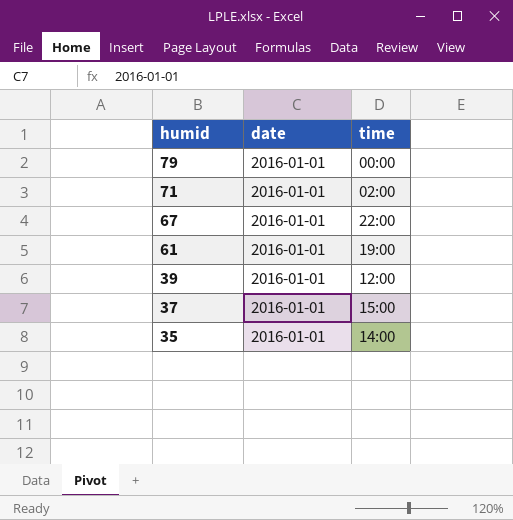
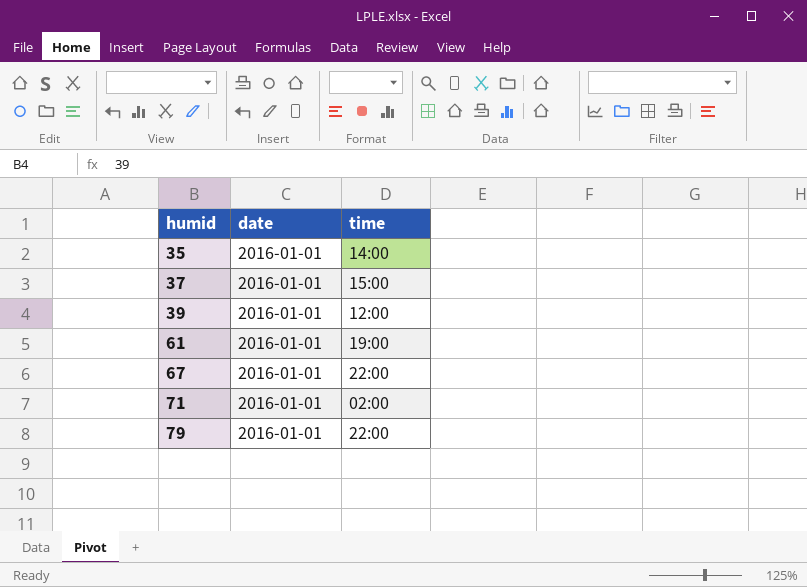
row order: humid descending -> humid ascending
79 | time: 00:00 -> 22:00

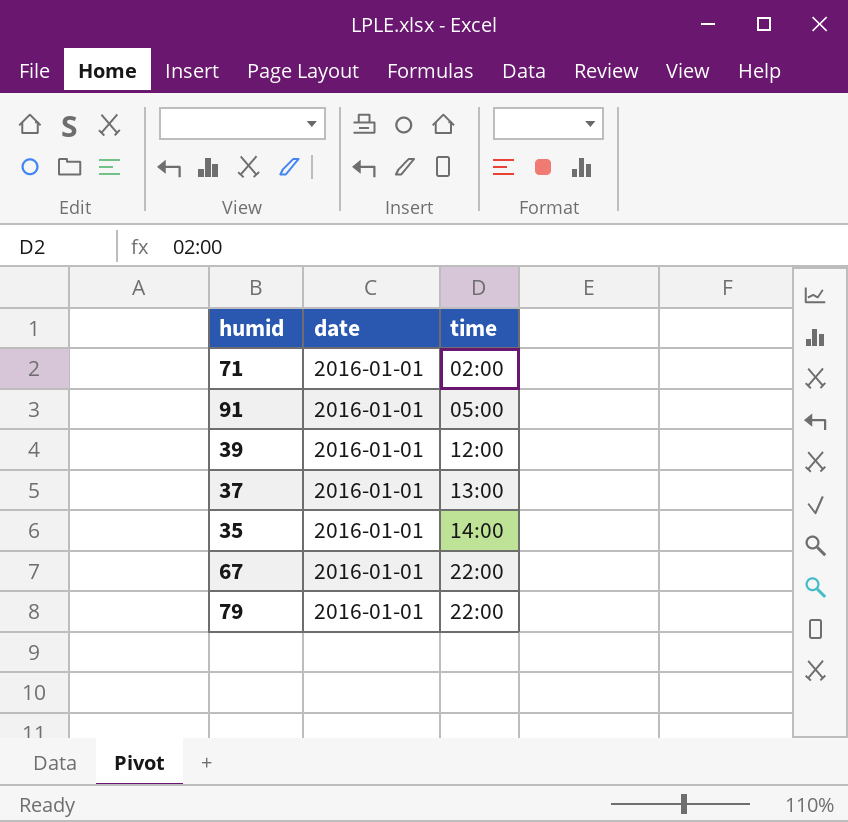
row order: humid ascending -> time ascending
row 61: 2016-01-01 | 19:00 -> none
row 91: none -> 2016-01-01 | 05:00
37 | time: 15:00 -> 13:00

